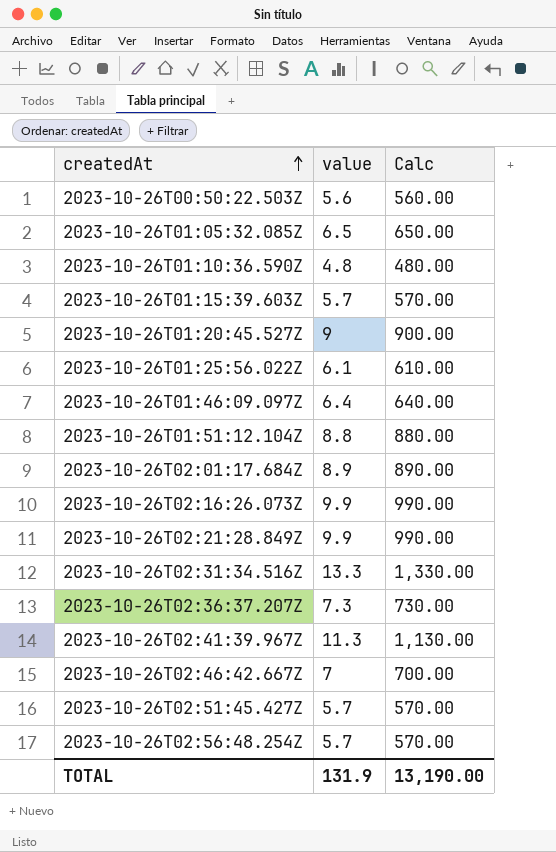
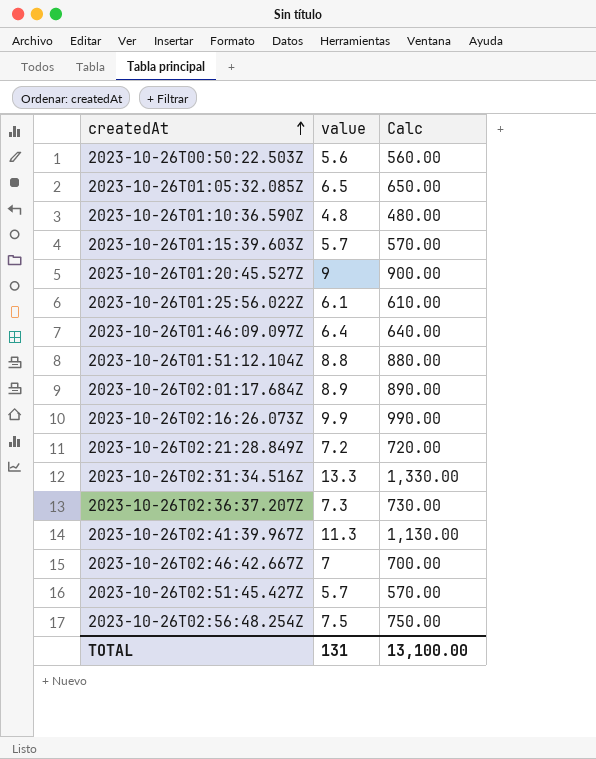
2023-10-26T02:21:28.849Z | value: 9.9 -> 7.2
2023-10-26T02:21:28.849Z | Calc: 990.00 -> 720.00
2023-10-26T02:56:48.254Z | value: 5.7 -> 7.5
2023-10-26T02:56:48.254Z | Calc: 570.00 -> 750.00
TOTAL | value: 131.9 -> 131
TOTAL | Calc: 13,190.00 -> 13,100.00

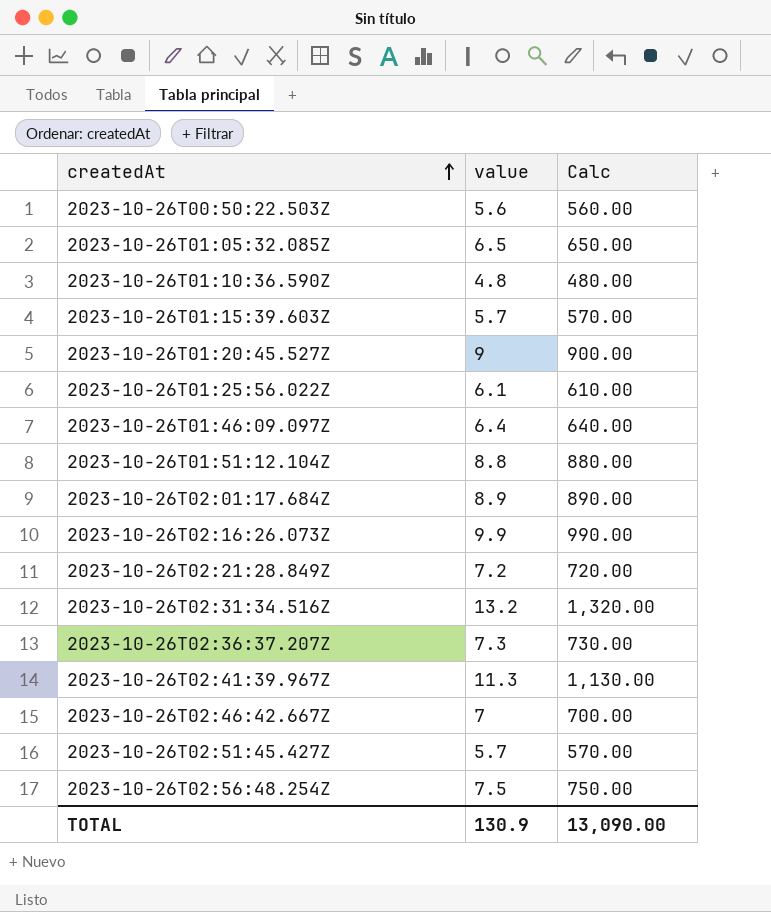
2023-10-26T02:31:34.516Z | value: 13.3 -> 13.2
2023-10-26T02:31:34.516Z | Calc: 1,330.00 -> 1,320.00
TOTAL | value: 131 -> 130.9
TOTAL | Calc: 13,100.00 -> 13,090.00

